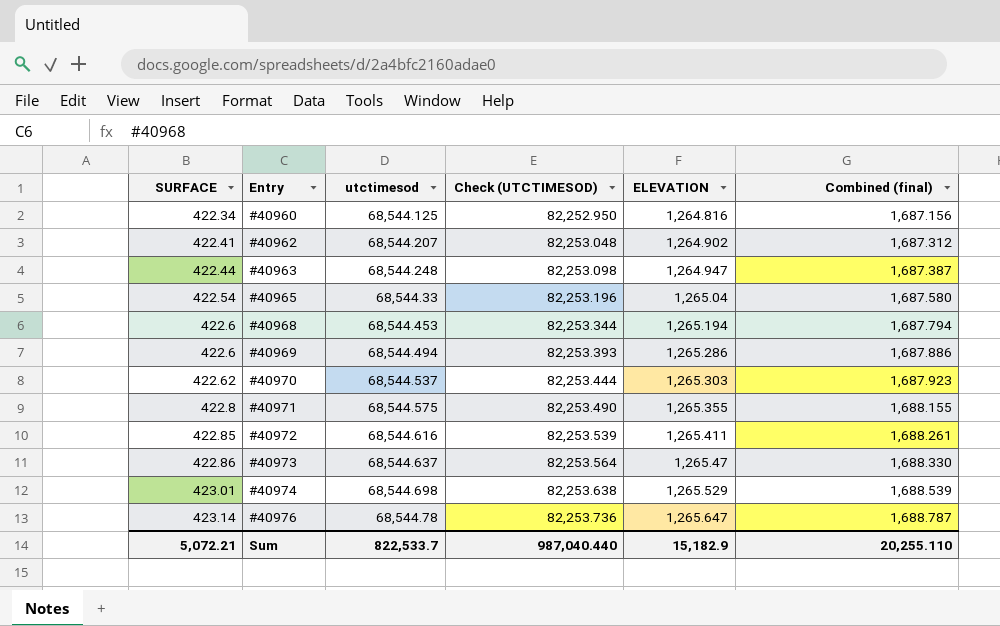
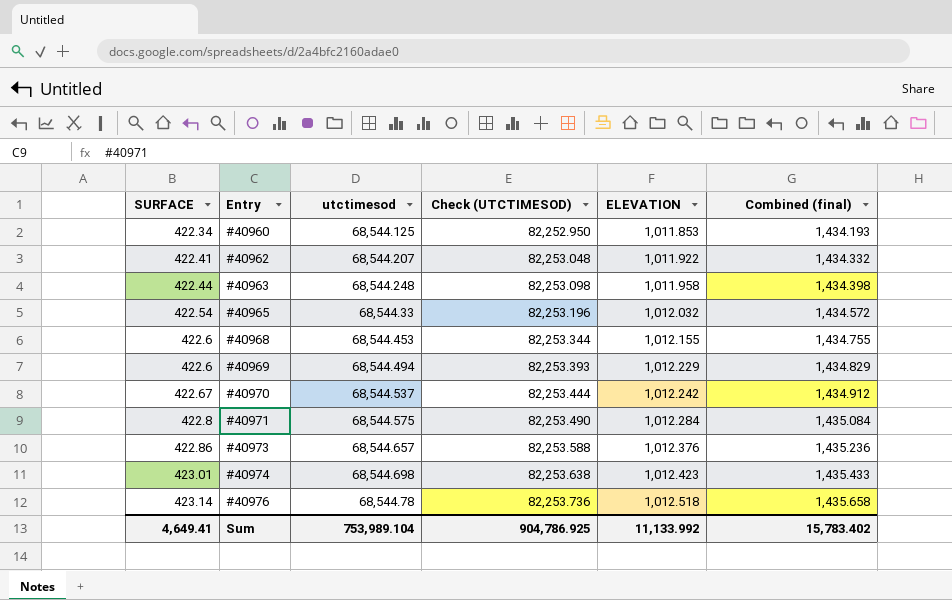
row #40972: 422.85 | 68,544.616 | 82,253.539 | 1,265.411 | 1,688.261 -> none
#40960 | ELEVATION: 1,264.816 -> 1,011.853
#40960 | Combined (final): 1,687.156 -> 1,434.193
#40962 | ELEVATION: 1,264.902 -> 1,011.922
#40962 | Combined (final): 1,687.312 -> 1,434.332
#40963 | ELEVATION: 1,264.947 -> 1,011.958
#40963 | Combined (final): 1,687.387 -> 1,434.398
#40965 | ELEVATION: 1,265.04 -> 1,012.032
#40965 | Combined (final): 1,687.580 -> 1,434.572
#40968 | ELEVATION: 1,265.194 -> 1,012.155
#40968 | Combined (final): 1,687.794 -> 1,434.755
#40969 | ELEVATION: 1,265.286 -> 1,012.229
#40969 | Combined (final): 1,687.886 -> 1,434.829
#40970 | SURFACE: 422.62 -> 422.67
#40970 | ELEVATION: 1,265.303 -> 1,012.242
#40970 | Combined (final): 1,687.923 -> 1,434.912
#40971 | ELEVATION: 1,265.355 -> 1,012.284
#40971 | Combined (final): 1,688.155 -> 1,435.084
#40973 | utctimesod: 68,544.637 -> 68,544.657
#40973 | Check (UTCTIMESOD): 82,253.564 -> 82,253.588
#40973 | ELEVATION: 1,265.47 -> 1,012.376
#40973 | Combined (final): 1,688.330 -> 1,435.236
#40974 | ELEVATION: 1,265.529 -> 1,012.423
#40974 | Combined (final): 1,688.539 -> 1,435.433
#40976 | ELEVATION: 1,265.647 -> 1,012.518
#40976 | Combined (final): 1,688.787 -> 1,435.658
Sum | SURFACE: 5,072.21 -> 4,649.41
Sum | utctimesod: 822,533.7 -> 753,989.104
Sum | Check (UTCTIMESOD): 987,040.440 -> 904,786.925
Sum | ELEVATION: 15,182.9 -> 11,133.992
Sum | Combined (final): 20,255.110 -> 15,783.402

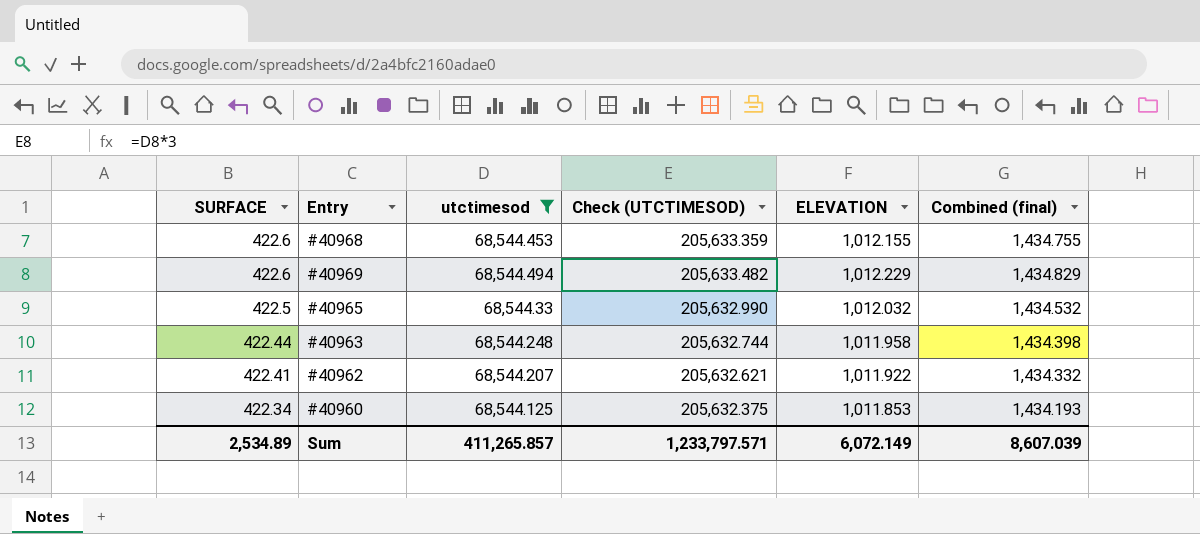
filter: none -> utctimesod <= 68,544.494
row order: SURFACE ascending -> SURFACE descending
column Check (UTCTIMESOD) | formula: [utctimesod] * 1.2 -> [utctimesod] * 3
#40965 | SURFACE: 422.54 -> 422.5
#40965 | Combined (final): 1,434.572 -> 1,434.532
Sum | SURFACE: 4,649.41 -> 2,534.89
Sum | utctimesod: 753,989.104 -> 411,265.857
Sum | Check (UTCTIMESOD): 904,786.925 -> 1,233,797.571
Sum | ELEVATION: 11,133.992 -> 6,072.149
Sum | Combined (final): 15,783.402 -> 8,607.039

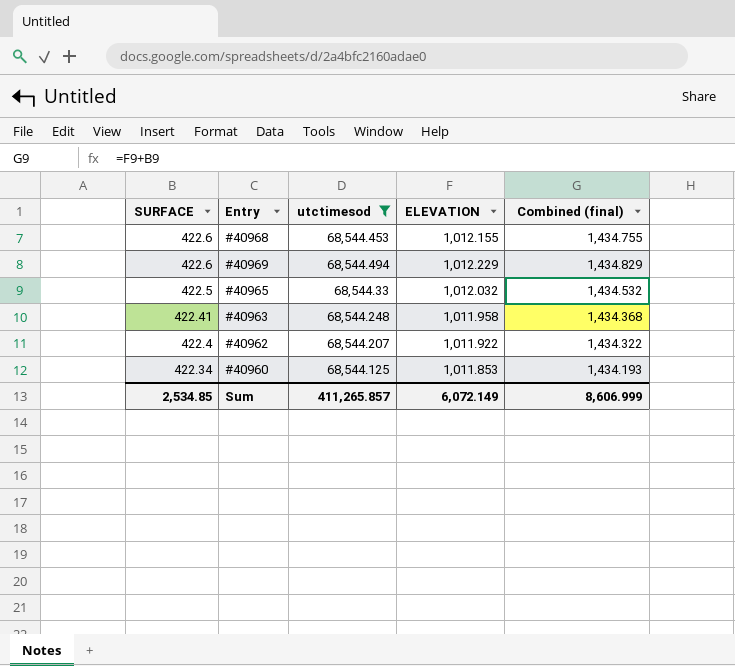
column Check (UTCTIMESOD) | formula: [utctimesod] * 3 -> none
#40963 | SURFACE: 422.44 -> 422.41
#40963 | Combined (final): 1,434.398 -> 1,434.368
#40962 | SURFACE: 422.41 -> 422.4
#40962 | Combined (final): 1,434.332 -> 1,434.322
Sum | SURFACE: 2,534.89 -> 2,534.85
Sum | Combined (final): 8,607.039 -> 8,606.999

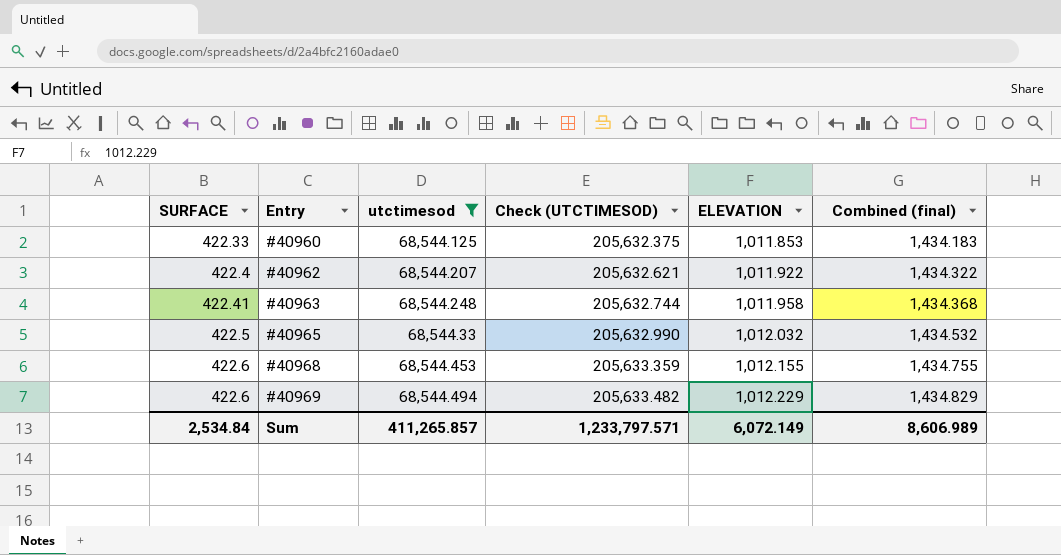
row order: SURFACE descending -> SURFACE ascending
column Check (UTCTIMESOD) | formula: none -> [utctimesod] * 3
#40960 | SURFACE: 422.34 -> 422.33
#40960 | Combined (final): 1,434.193 -> 1,434.183
Sum | SURFACE: 2,534.85 -> 2,534.84
Sum | Combined (final): 8,606.999 -> 8,606.989

